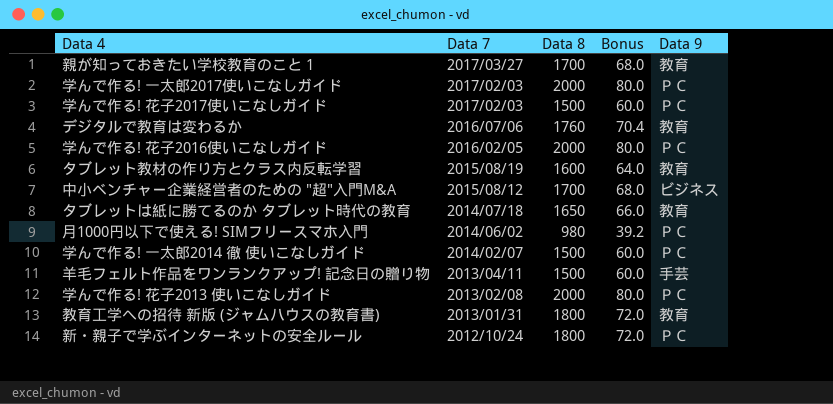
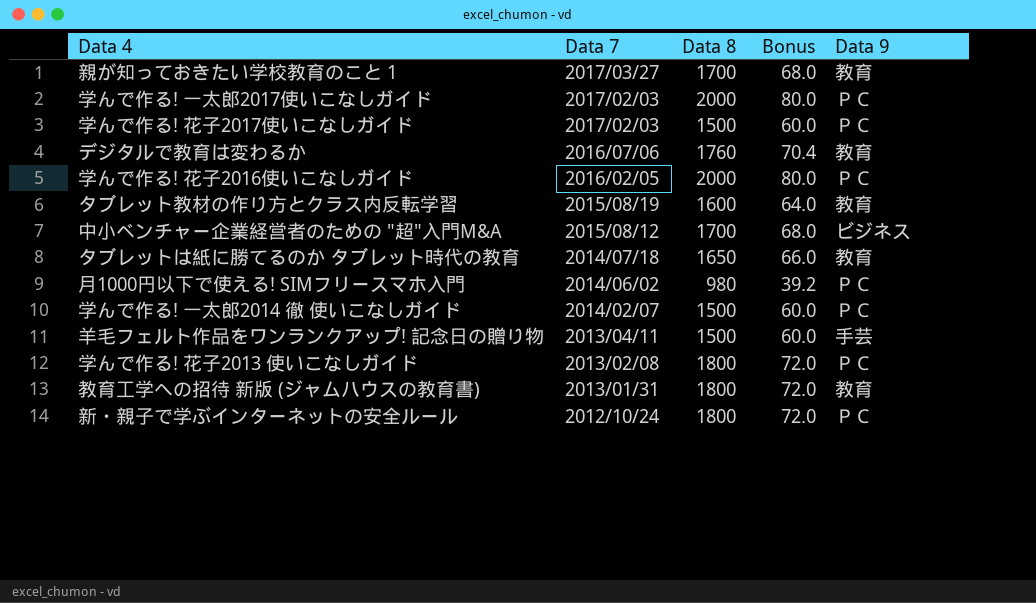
学んで作る! 花子2013 使いこなしガイド | Data 8: 2000 -> 1800
学んで作る! 花子2013 使いこなしガイド | Bonus: 80.0 -> 72.0

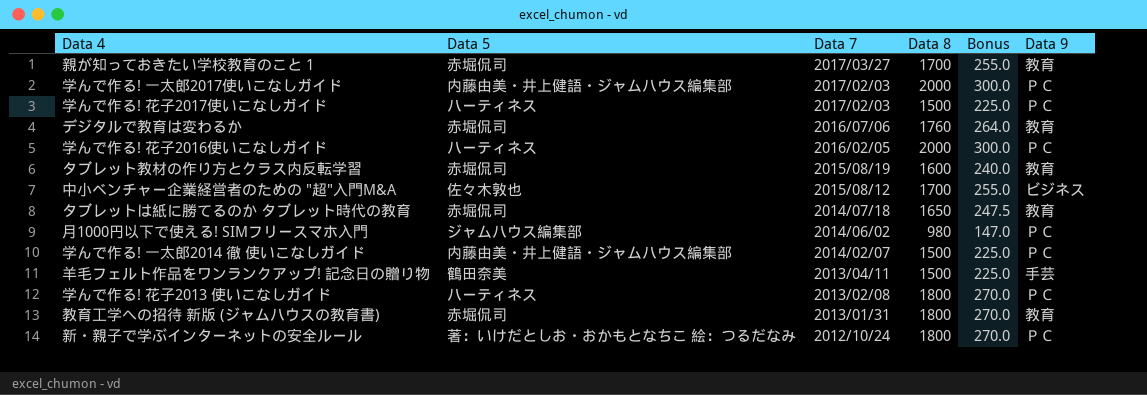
column Data 5 | position: none -> 2
column Bonus | formula: [Data 8] * 0.04 -> [Data 8] * 0.15

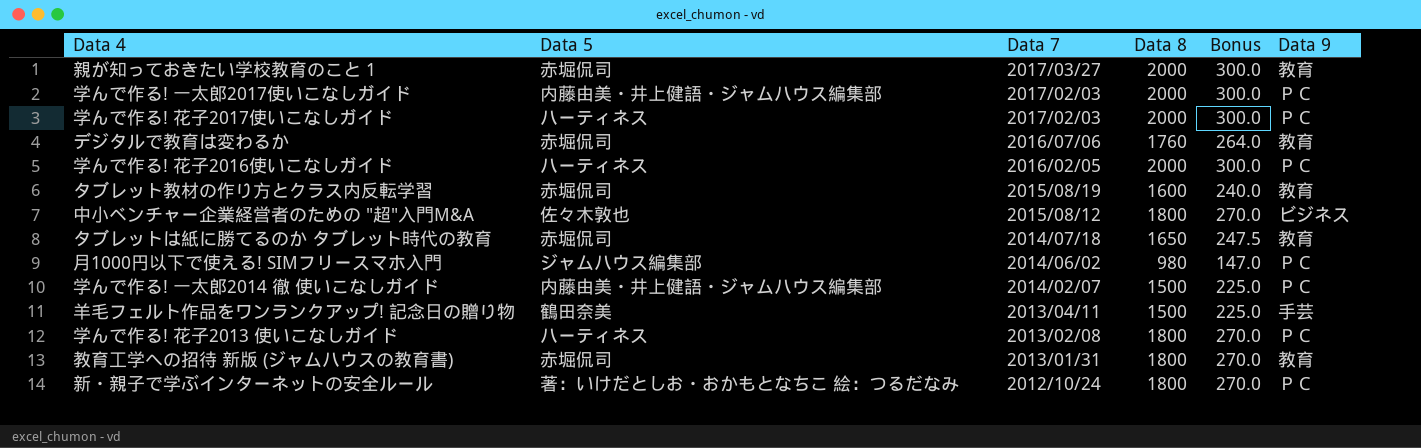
親が知っておきたい学校教育のこと 1 | Data 8: 1700 -> 2000
親が知っておきたい学校教育のこと 1 | Bonus: 255.0 -> 300.0
学んで作る! 花子2017使いこなしガイド | Data 8: 1500 -> 2000
学んで作る! 花子2017使いこなしガイド | Bonus: 225.0 -> 300.0
中小ベンチャー企業経営者のための "超"入門M&A | Data 8: 1700 -> 1800
中小ベンチャー企業経営者のための "超"入門M&A | Bonus: 255.0 -> 270.0

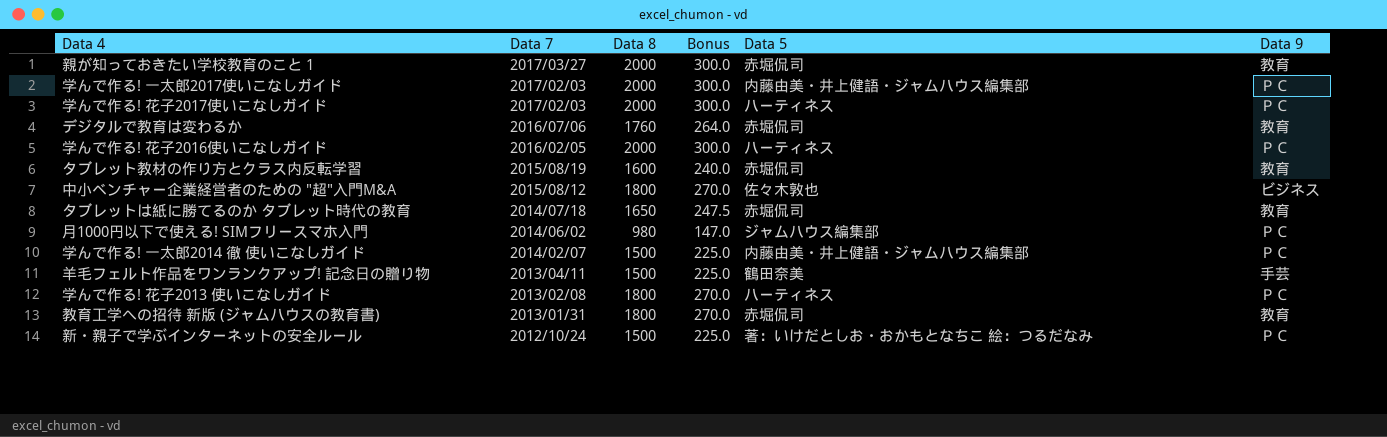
column Data 5 | position: 2 -> 5
新・親子で学ぶインターネットの安全ルール | Data 8: 1800 -> 1500
新・親子で学ぶインターネットの安全ルール | Bonus: 270.0 -> 225.0

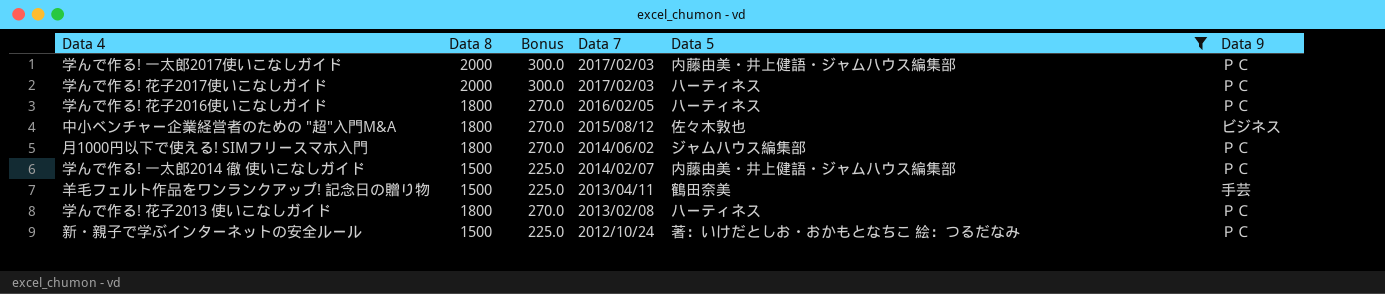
filter: none -> Data 5 != 赤堀侃司
column Data 7 | position: 2 -> 4
学んで作る! 花子2016使いこなしガイド | Data 8: 2000 -> 1800
学んで作る! 花子2016使いこなしガイド | Bonus: 300.0 -> 270.0
月1000円以下で使える! SIMフリースマホ入門 | Data 8: 980 -> 1800
月1000円以下で使える! SIMフリースマホ入門 | Bonus: 147.0 -> 270.0

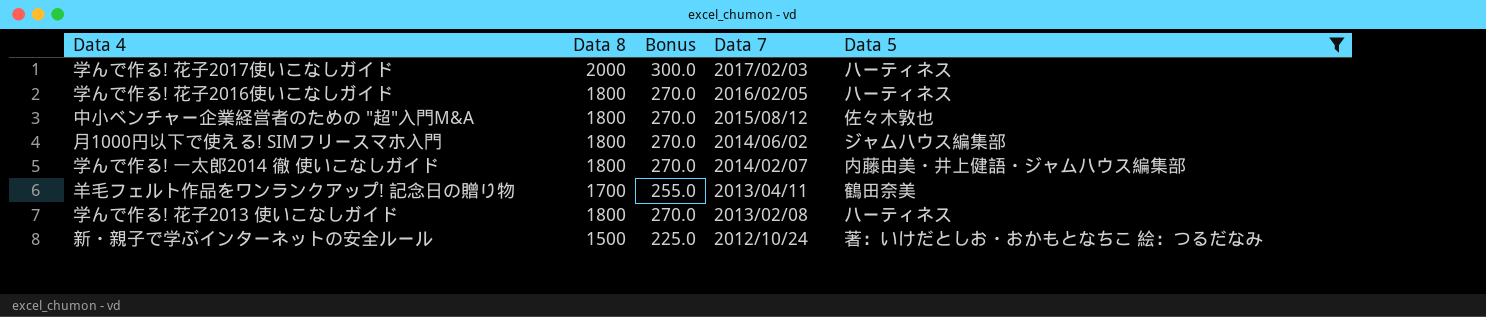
column Data 9 | position: 6 -> none
row 学んで作る! 一太郎2017使いこなしガイド: 2000 | 300.0 | 2017/02/03 | 内藤由美・井上健語・ジャムハウス編集部 | ＰＣ -> none
学んで作る! 一太郎2014 徹 使いこなしガイド | Data 8: 1500 -> 1800
学んで作る! 一太郎2014 徹 使いこなしガイド | Bonus: 225.0 -> 270.0
羊毛フェルト作品をワンランクアップ! 記念日の贈り物 | Data 8: 1500 -> 1700
羊毛フェルト作品をワンランクアップ! 記念日の贈り物 | Bonus: 225.0 -> 255.0

